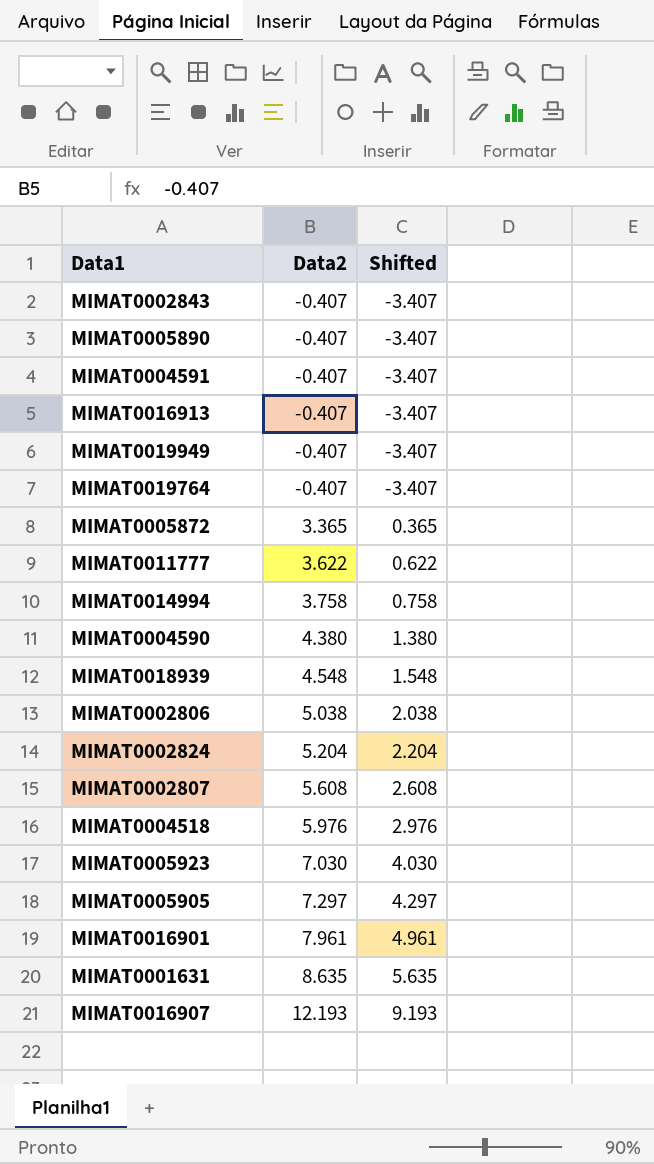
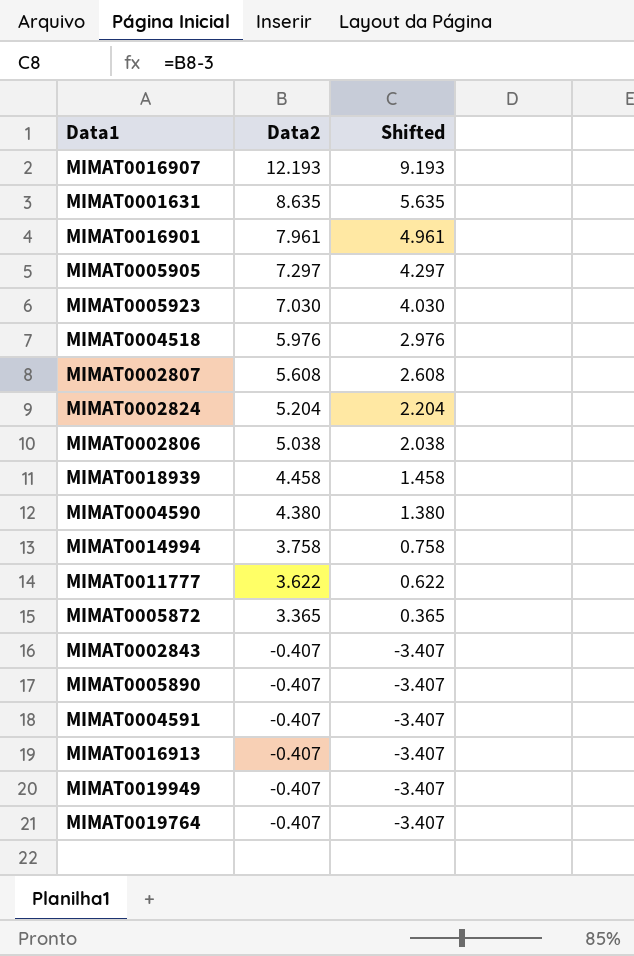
row order: Data2 ascending -> Data2 descending
MIMAT0018939 | Data2: 4.548 -> 4.458
MIMAT0018939 | Shifted: 1.548 -> 1.458

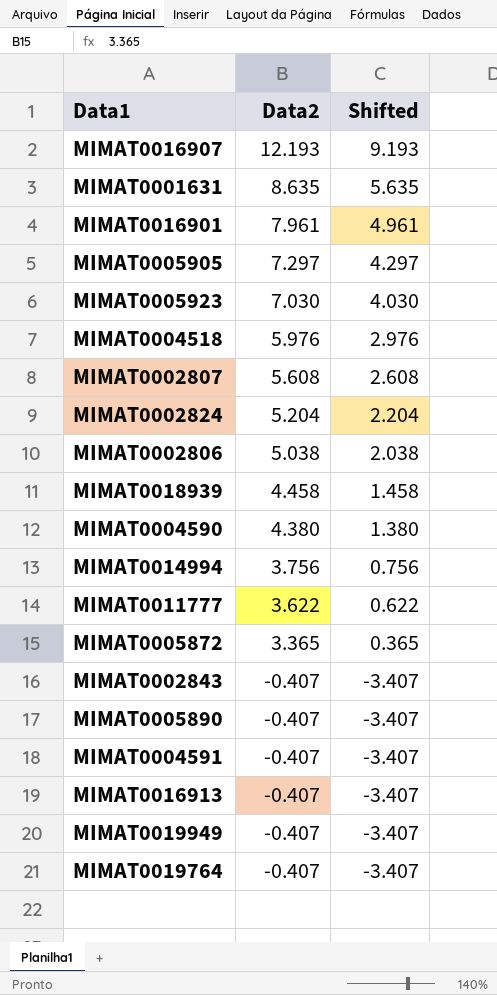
MIMAT0014994 | Data2: 3.758 -> 3.756
MIMAT0014994 | Shifted: 0.758 -> 0.756

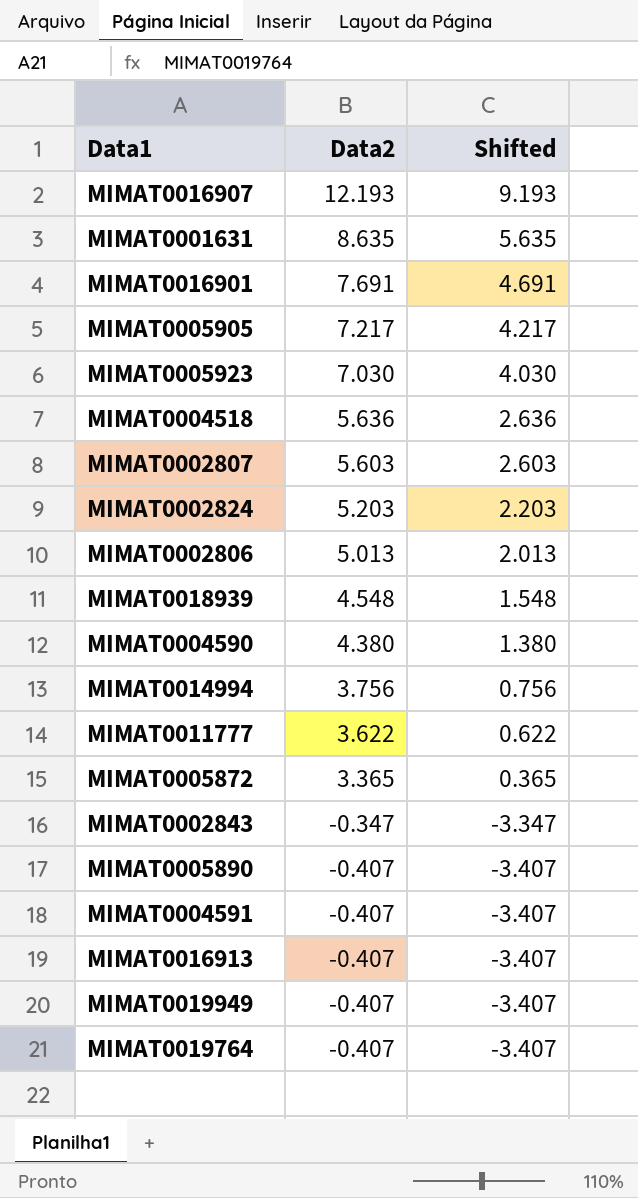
MIMAT0016901 | Data2: 7.961 -> 7.691
MIMAT0016901 | Shifted: 4.961 -> 4.691
MIMAT0005905 | Data2: 7.297 -> 7.217
MIMAT0005905 | Shifted: 4.297 -> 4.217
MIMAT0004518 | Data2: 5.976 -> 5.636
MIMAT0004518 | Shifted: 2.976 -> 2.636
MIMAT0002807 | Data2: 5.608 -> 5.603
MIMAT0002807 | Shifted: 2.608 -> 2.603
MIMAT0002824 | Data2: 5.204 -> 5.203
MIMAT0002824 | Shifted: 2.204 -> 2.203
MIMAT0002806 | Data2: 5.038 -> 5.013
MIMAT0002806 | Shifted: 2.038 -> 2.013
MIMAT0018939 | Data2: 4.458 -> 4.548
MIMAT0018939 | Shifted: 1.458 -> 1.548
MIMAT0002843 | Data2: -0.407 -> -0.347
MIMAT0002843 | Shifted: -3.407 -> -3.347

